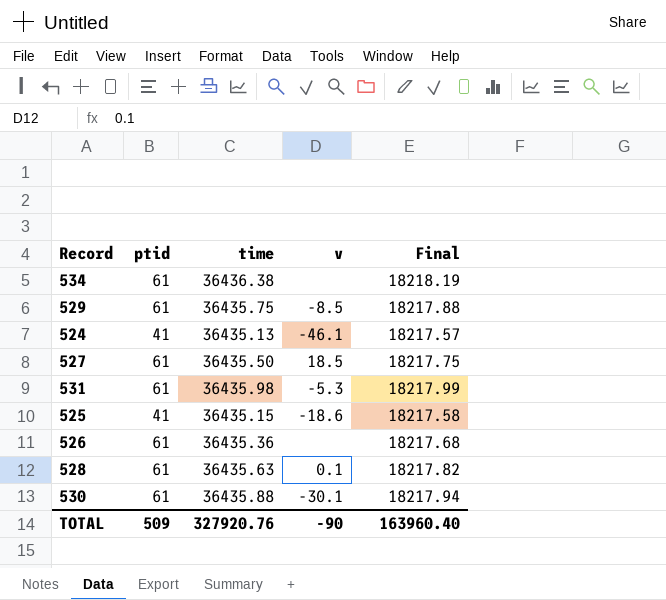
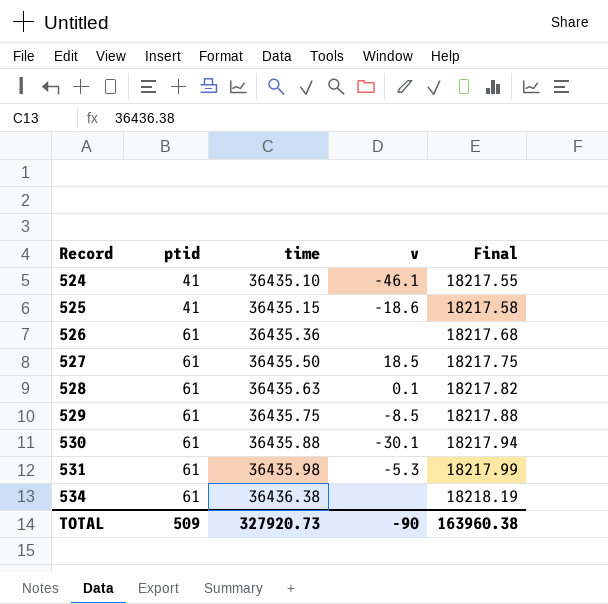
row order: none -> Record ascending
524 | time: 36435.13 -> 36435.10
524 | Final: 18217.57 -> 18217.55
TOTAL | time: 327920.76 -> 327920.73
TOTAL | Final: 163960.40 -> 163960.38

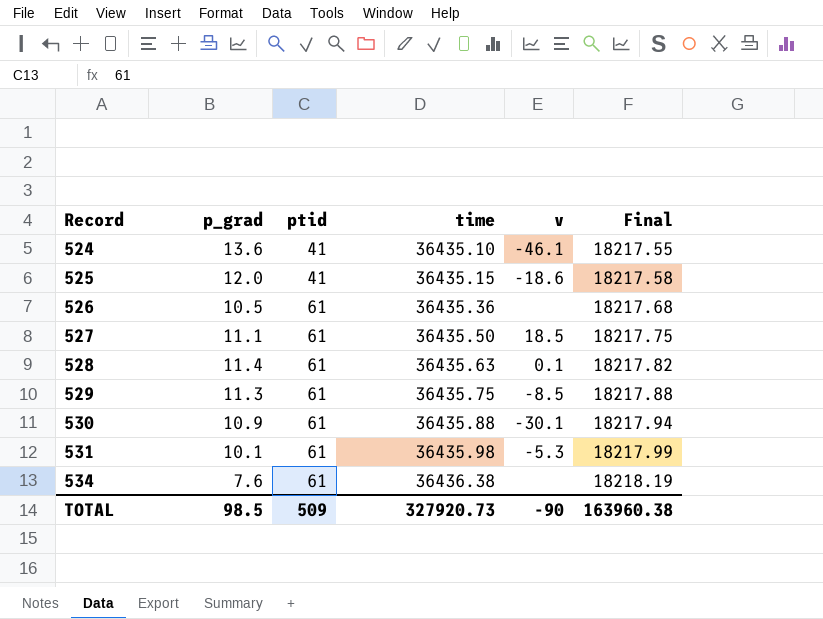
column p_grad | position: none -> 2

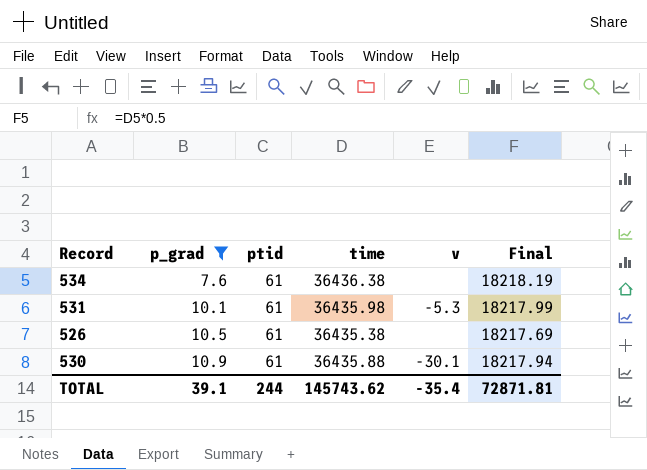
filter: none -> p_grad <= 10.9
row order: Record ascending -> p_grad ascending
526 | time: 36435.36 -> 36435.38
526 | Final: 18217.68 -> 18217.69
TOTAL | p_grad: 98.5 -> 39.1
TOTAL | ptid: 509 -> 244
TOTAL | time: 327920.73 -> 145743.62
TOTAL | v: -90 -> -35.4
TOTAL | Final: 163960.38 -> 72871.81

